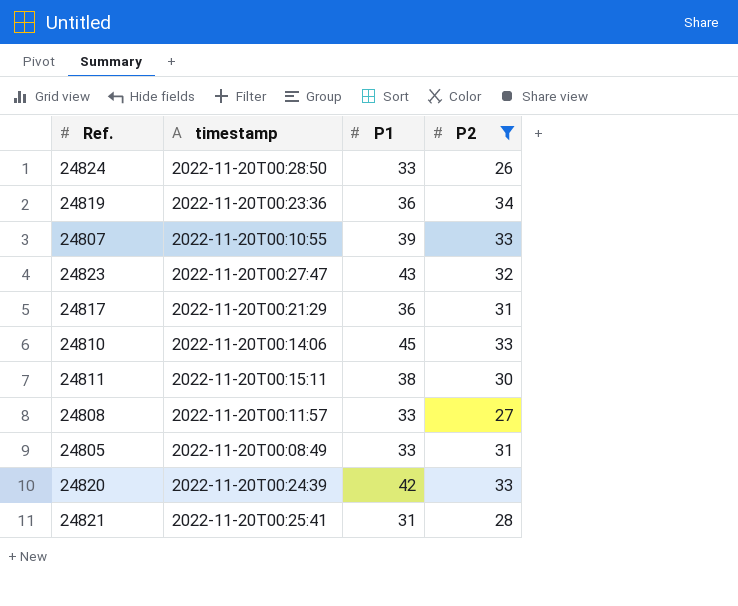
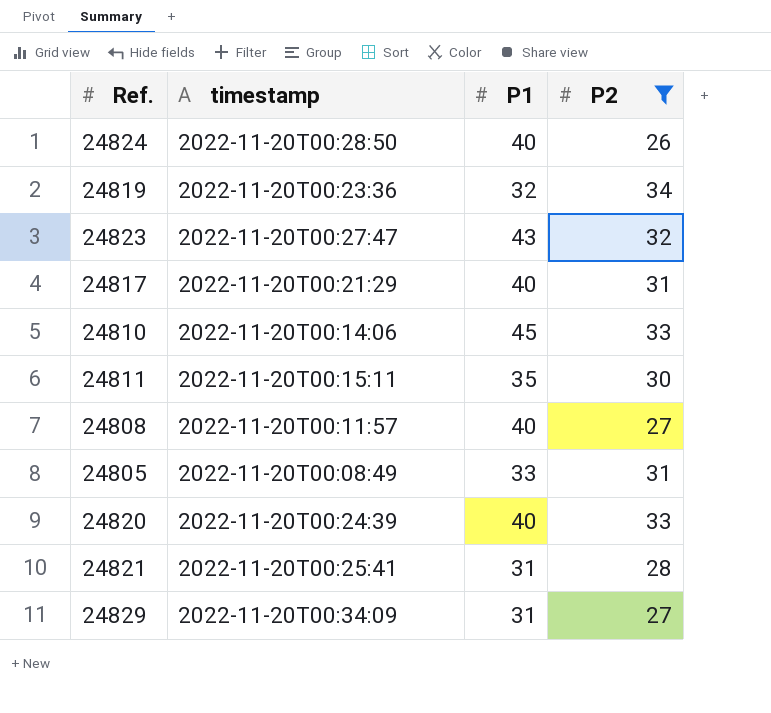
row 24807: 2022-11-20T00:10:55 | 39 | 33 -> none
24824 | P1: 33 -> 40
24819 | P1: 36 -> 32
24817 | P1: 36 -> 40
24811 | P1: 38 -> 35
24808 | P1: 33 -> 40
24820 | P1: 42 -> 40
row 24829: none -> 2022-11-20T00:34:09 | 31 | 27

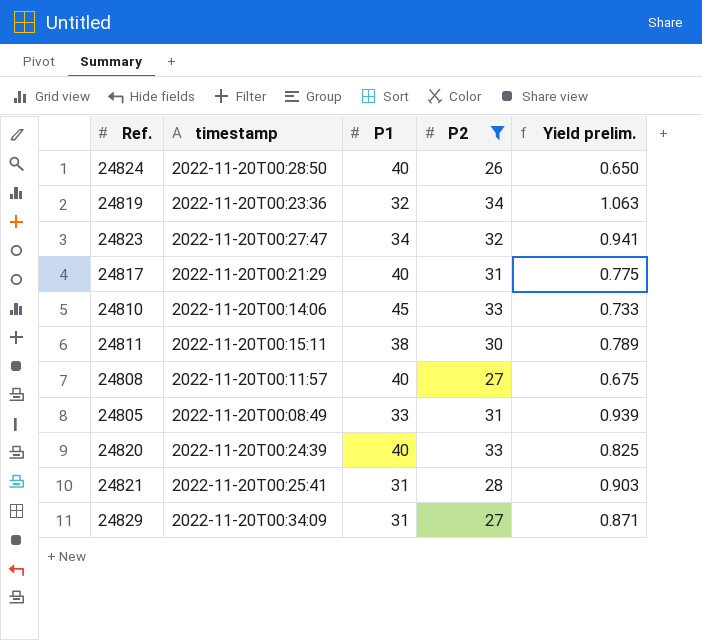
column Yield prelim. | formula: none -> [P2] / [P1]
24823 | P1: 43 -> 34
24811 | P1: 35 -> 38

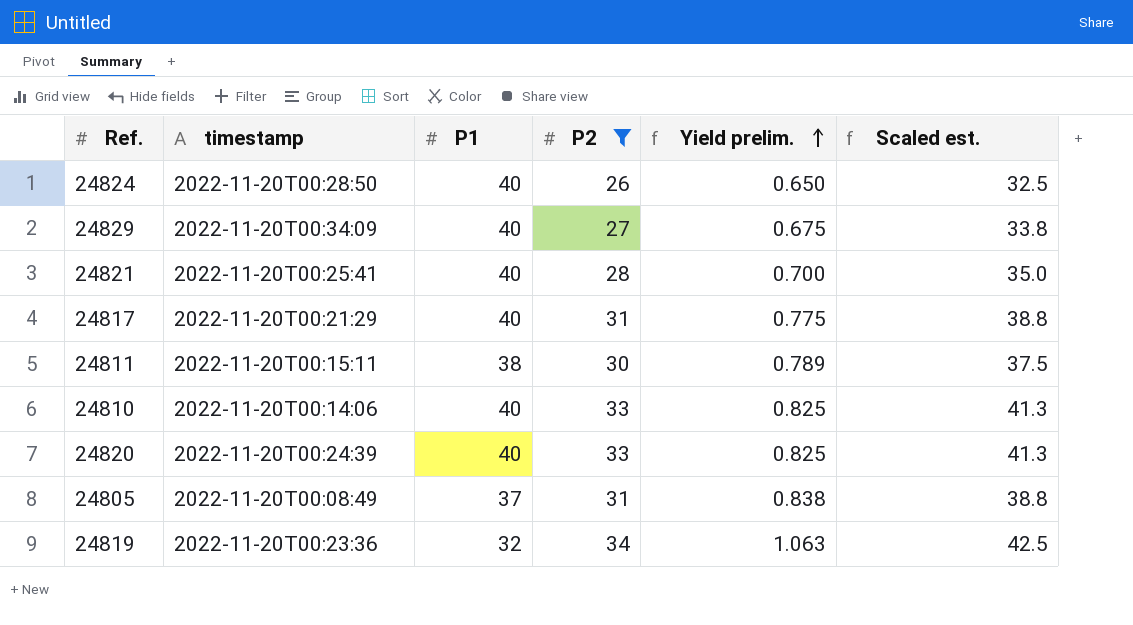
row order: none -> Yield prelim. ascending
column Scaled est. | formula: none -> [P2] * 1.25
row 24823: 2022-11-20T00:27:47 | 34 | 32 | 0.941 -> none
row 24808: 2022-11-20T00:11:57 | 40 | 27 | 0.675 -> none
24829 | P1: 31 -> 40
24829 | Yield prelim.: 0.871 -> 0.675
24821 | P1: 31 -> 40
24821 | Yield prelim.: 0.903 -> 0.700
24810 | P1: 45 -> 40
24810 | Yield prelim.: 0.733 -> 0.825
24805 | P1: 33 -> 37
24805 | Yield prelim.: 0.939 -> 0.838

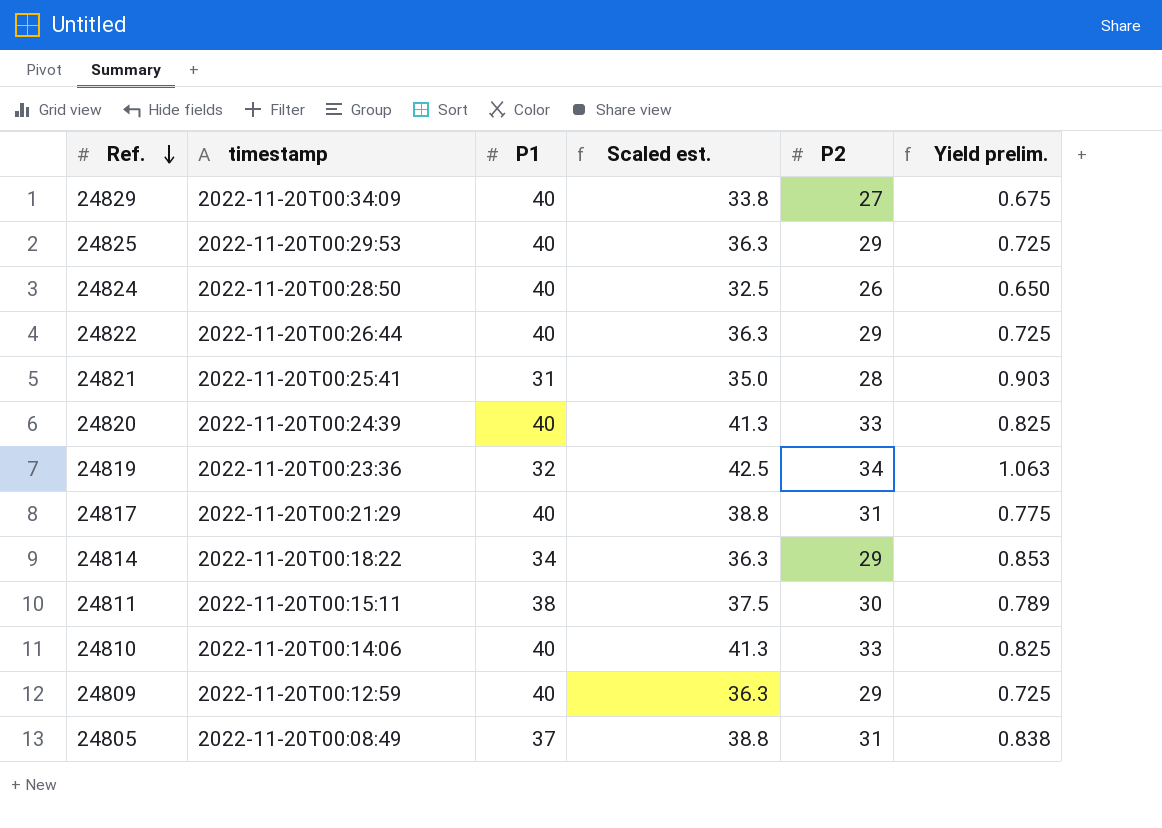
filter: P2 != 29 -> none
row order: Yield prelim. ascending -> Ref. descending
column Scaled est. | position: 6 -> 4
24821 | P1: 40 -> 31
24821 | Yield prelim.: 0.700 -> 0.903

